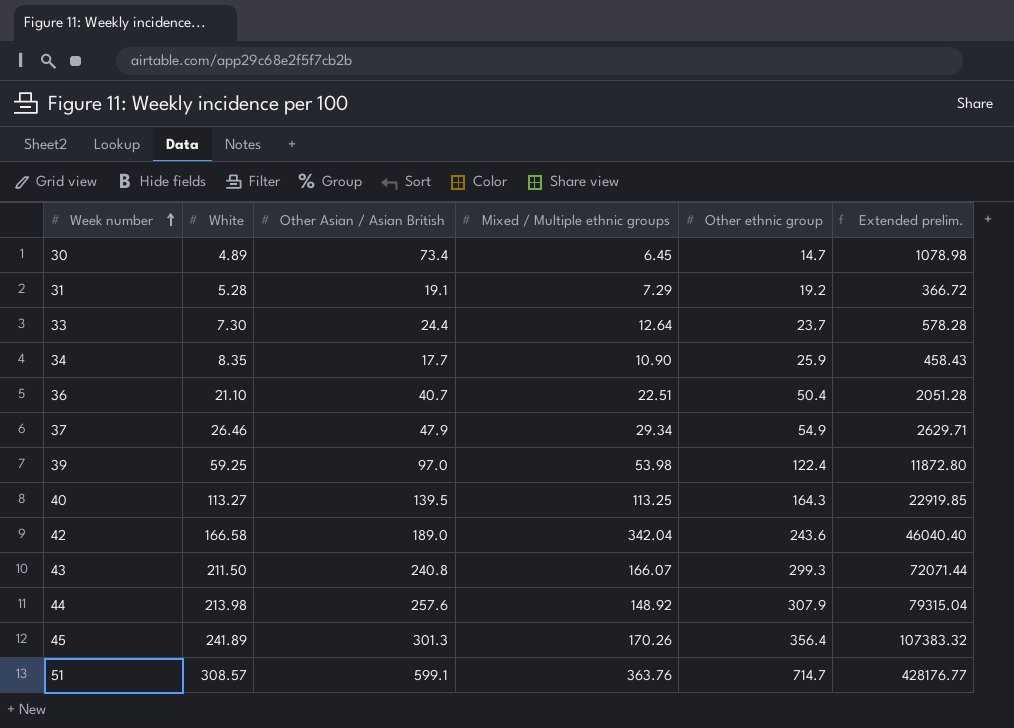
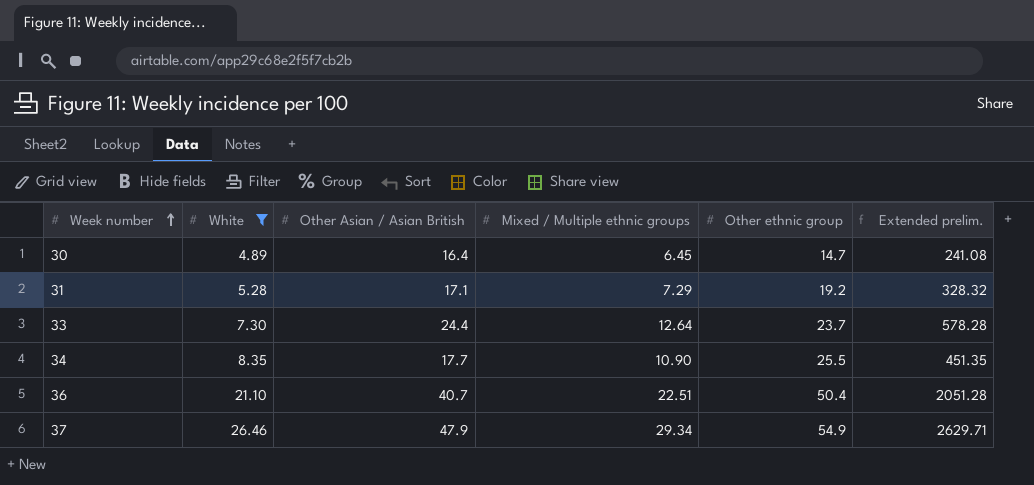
filter: none -> White <= 26.46
30 | Other Asian / Asian British: 73.4 -> 16.4
30 | Extended prelim.: 1078.98 -> 241.08
31 | Other Asian / Asian British: 19.1 -> 17.1
31 | Extended prelim.: 366.72 -> 328.32
34 | Other ethnic group: 25.9 -> 25.5
34 | Extended prelim.: 458.43 -> 451.35

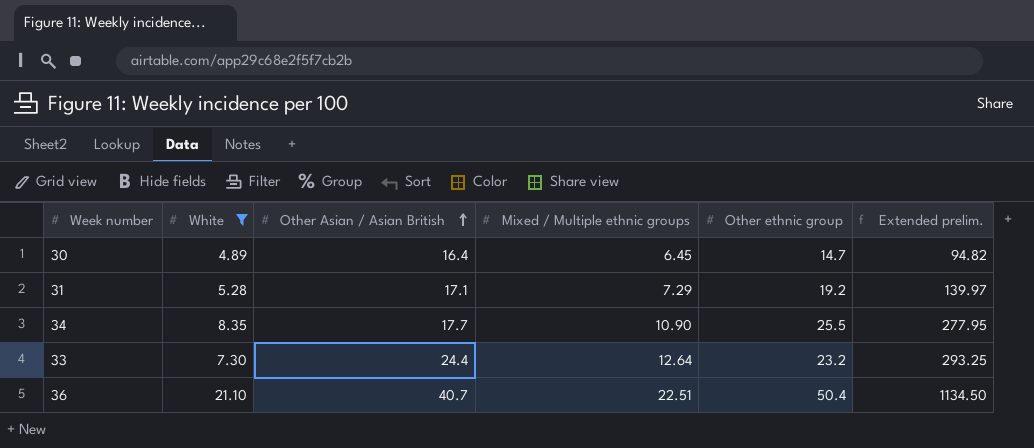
row order: Week number ascending -> Other Asian / Asian British ascending
column Extended prelim. | formula: [Other Asian / Asian British] * [Other ethnic group] -> [Mixed / Multiple ethnic groups] * [Other ethnic group]
row 37: 26.46 | 47.9 | 29.34 | 54.9 | 2629.71 -> none
33 | Other ethnic group: 23.7 -> 23.2

